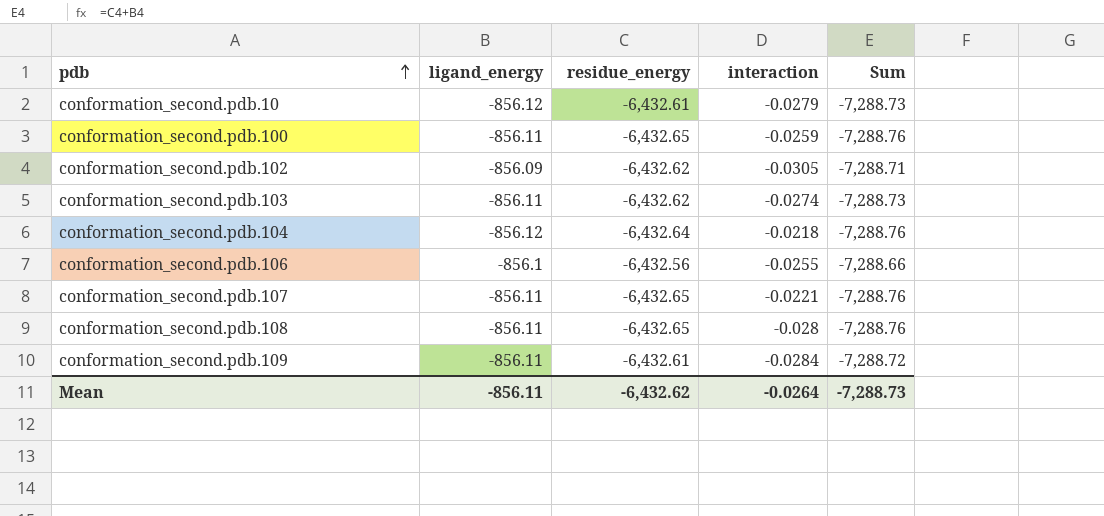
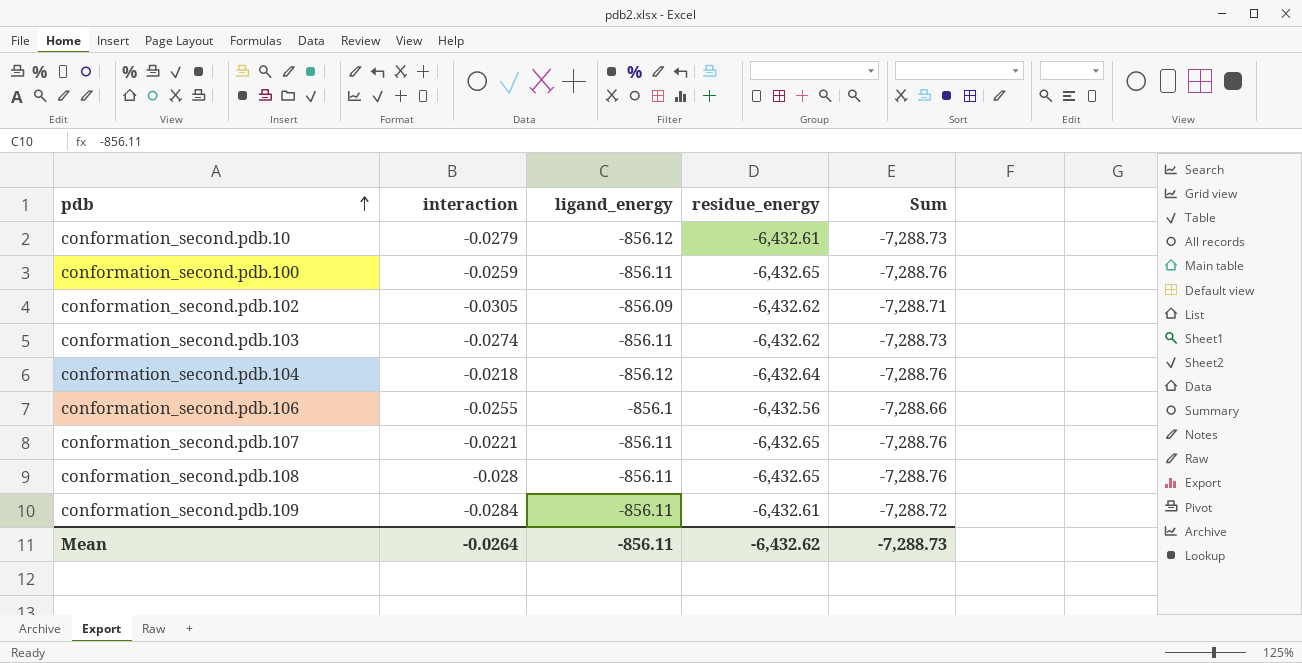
column interaction | position: 4 -> 2

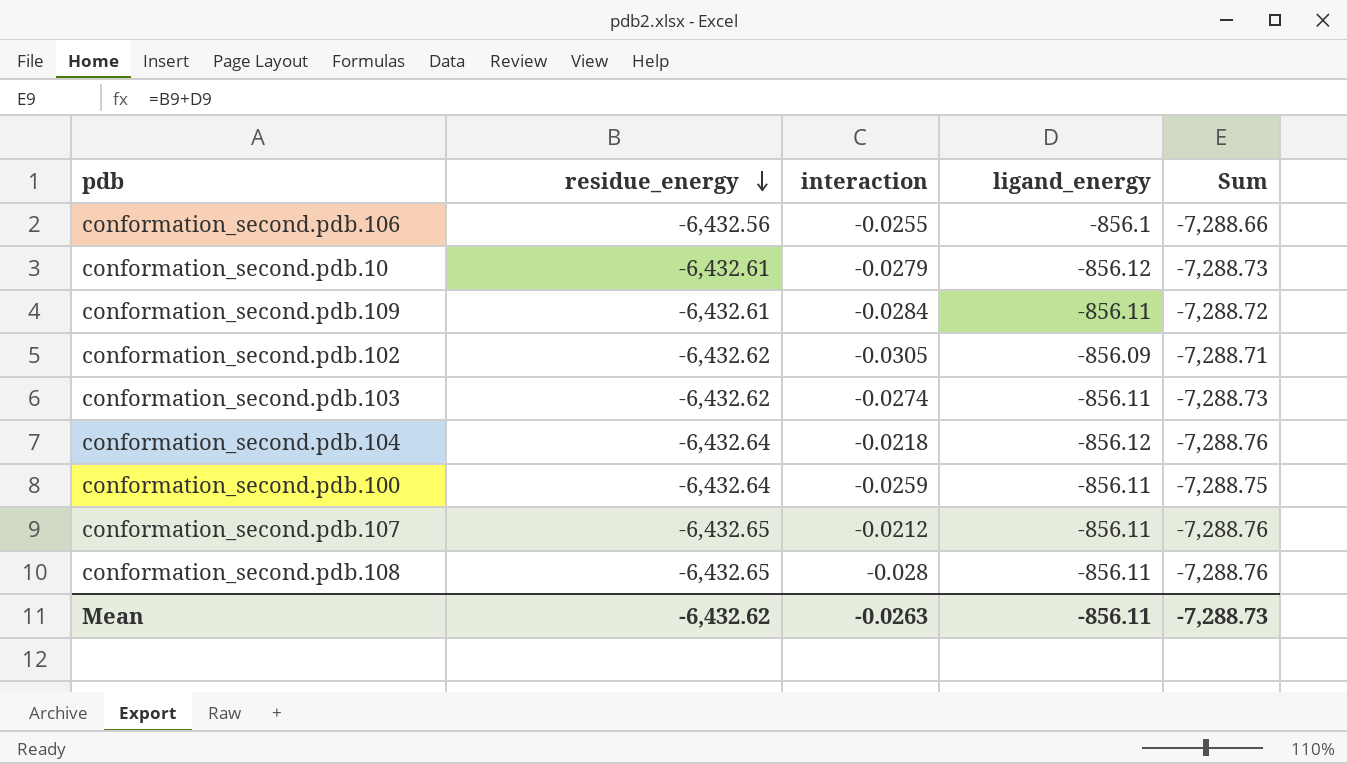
row order: pdb ascending -> residue_energy descending
column residue_energy | position: 4 -> 2
conformation_second.pdb.100 | residue_energy: -6,432.65 -> -6,432.64
conformation_second.pdb.100 | Sum: -7,288.76 -> -7,288.75
conformation_second.pdb.107 | interaction: -0.0221 -> -0.0212
Mean | interaction: -0.0264 -> -0.0263

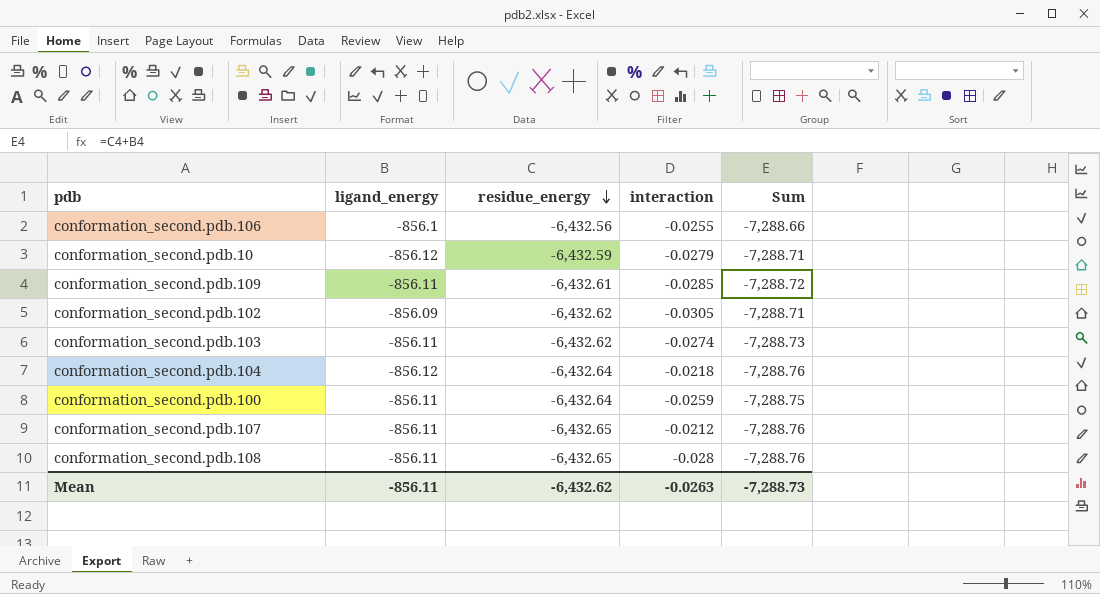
column ligand_energy | position: 4 -> 2
conformation_second.pdb.10 | residue_energy: -6,432.61 -> -6,432.59
conformation_second.pdb.10 | Sum: -7,288.73 -> -7,288.71
conformation_second.pdb.109 | interaction: -0.0284 -> -0.0285

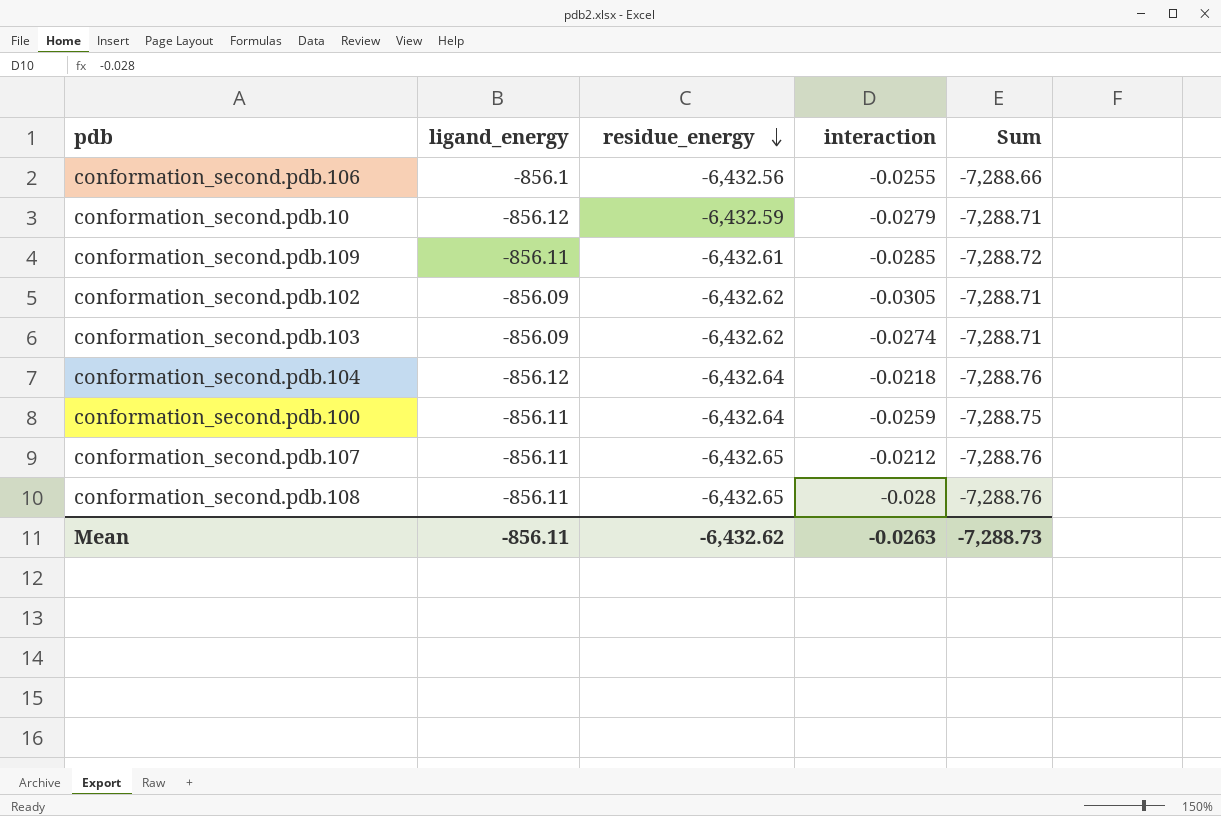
conformation_second.pdb.103 | ligand_energy: -856.11 -> -856.09
conformation_second.pdb.103 | Sum: -7,288.73 -> -7,288.71

